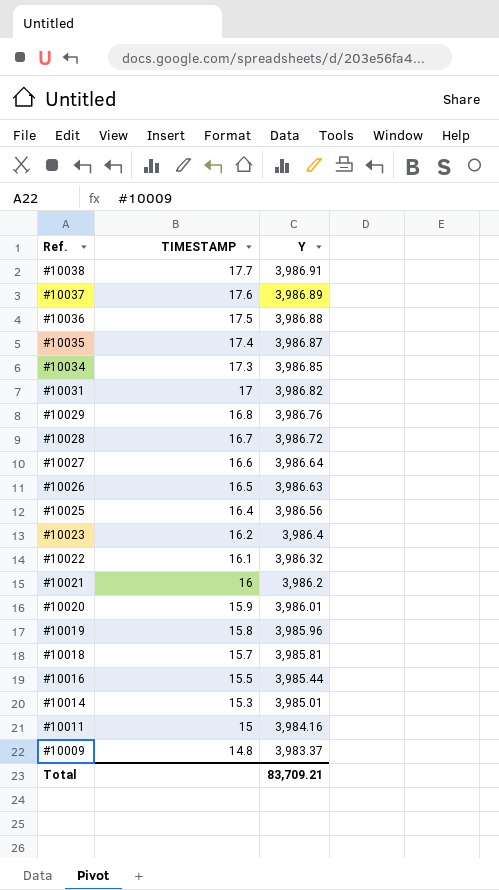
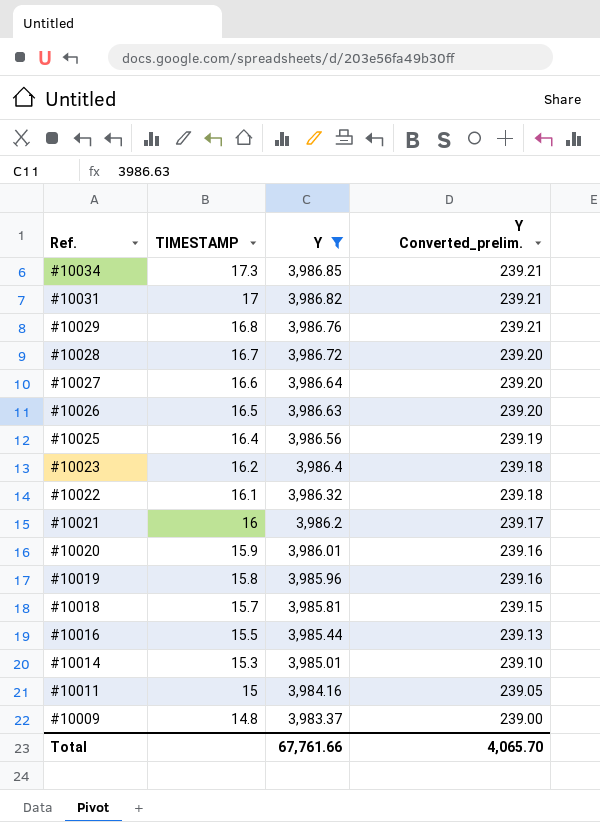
filter: none -> Y <= 3,986.85
column Y Converted_prelim. | formula: none -> [Y] * 0.06
Total | Y: 83,709.21 -> 67,761.66

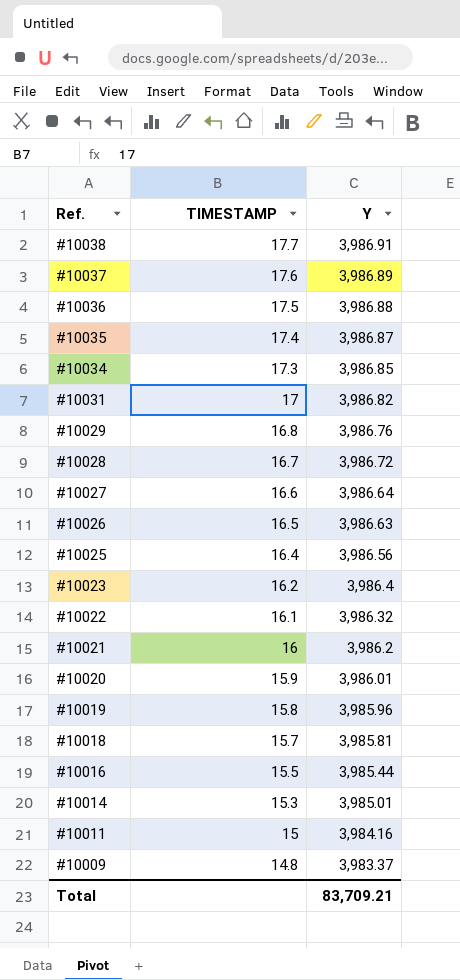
filter: Y <= 3,986.85 -> none
column Y Converted_prelim. | formula: [Y] * 0.06 -> none
Total | Y: 67,761.66 -> 83,709.21

